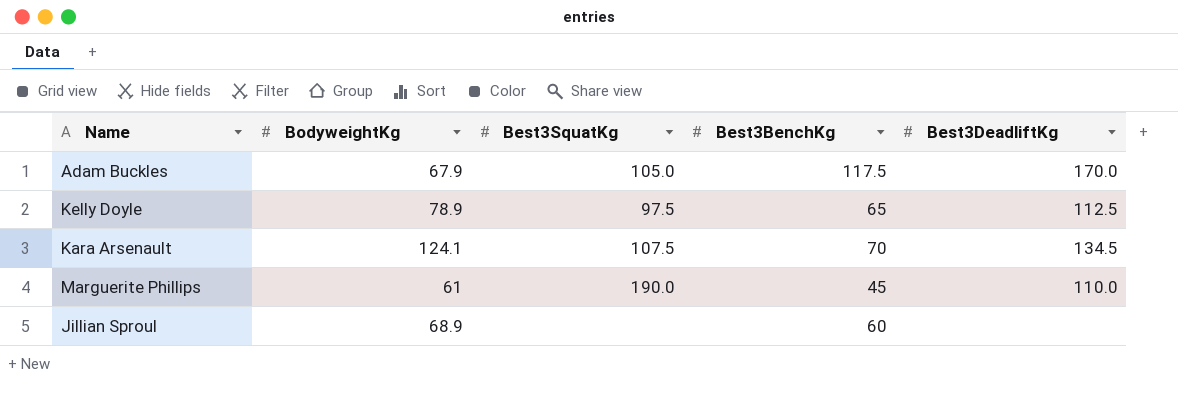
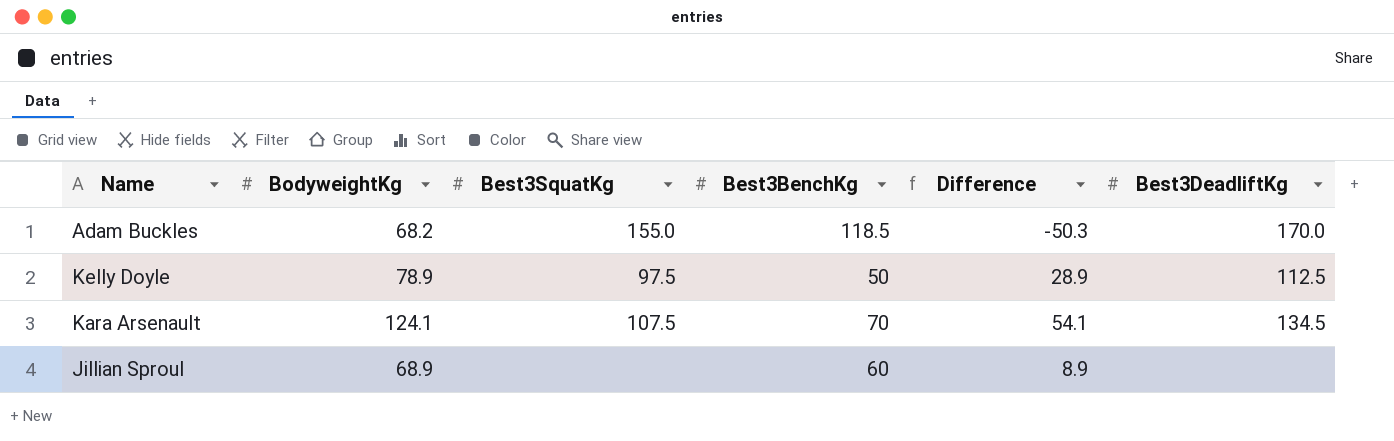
column Difference | formula: none -> [BodyweightKg] - [Best3BenchKg]
row Marguerite Phillips: 61 | 190.0 | 45 | 110.0 -> none
Adam Buckles | BodyweightKg: 67.9 -> 68.2
Adam Buckles | Best3SquatKg: 105.0 -> 155.0
Adam Buckles | Best3BenchKg: 117.5 -> 118.5
Kelly Doyle | Best3BenchKg: 65 -> 50

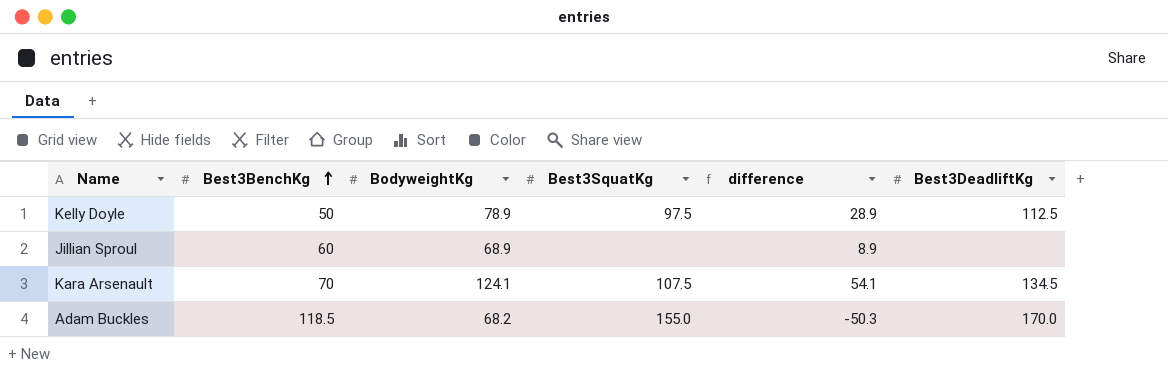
row order: none -> Best3BenchKg ascending
column Best3BenchKg | position: 4 -> 2
column name: Difference -> difference

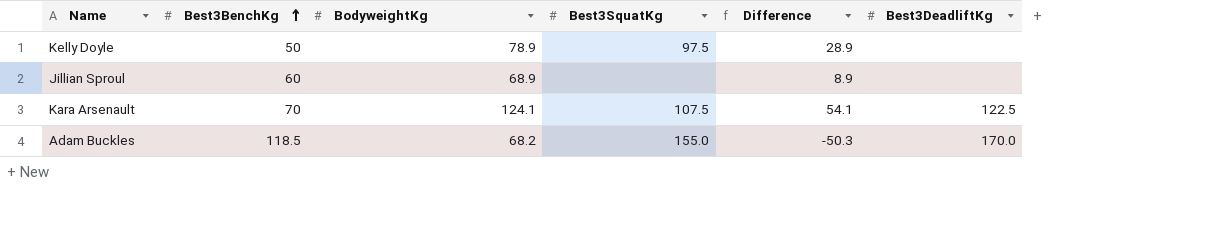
column name: difference -> Difference
Kelly Doyle | Best3DeadliftKg: 112.5 -> none
Kara Arsenault | Best3DeadliftKg: 134.5 -> 122.5

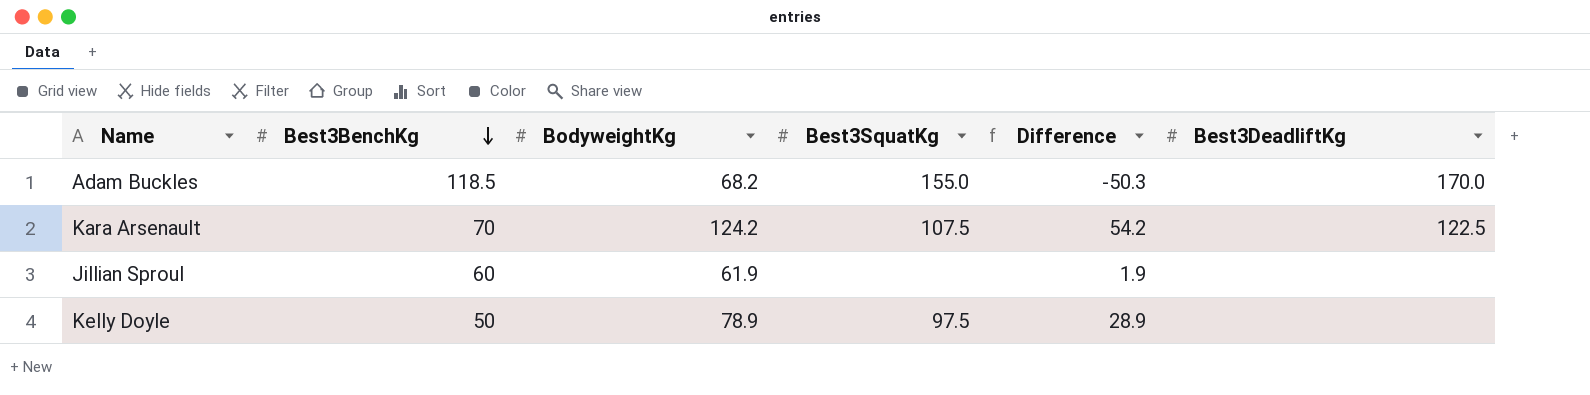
row order: Best3BenchKg ascending -> Best3BenchKg descending
Kara Arsenault | BodyweightKg: 124.1 -> 124.2
Kara Arsenault | Difference: 54.1 -> 54.2
Jillian Sproul | BodyweightKg: 68.9 -> 61.9
Jillian Sproul | Difference: 8.9 -> 1.9

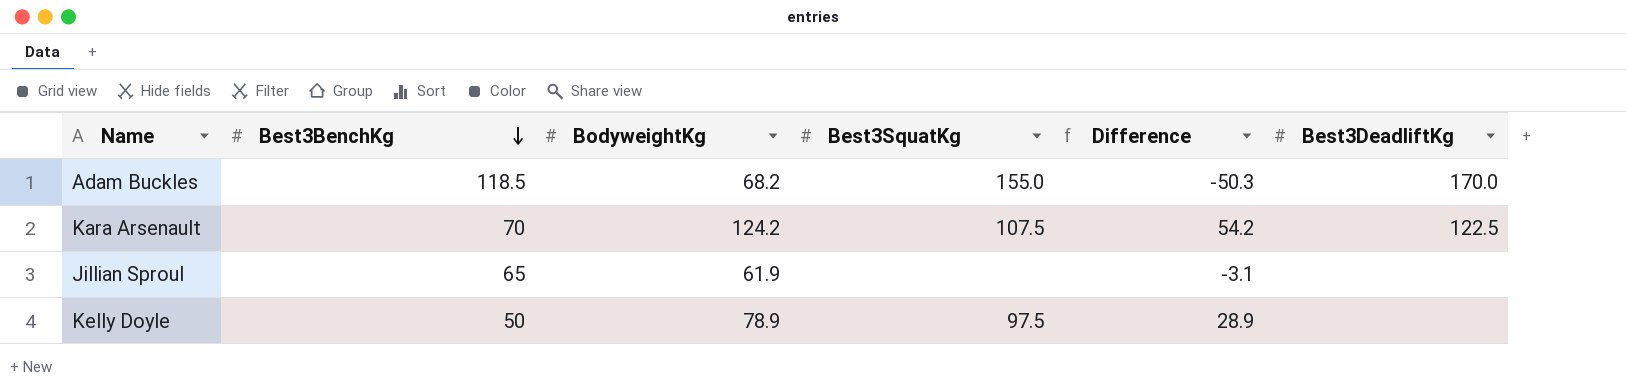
Jillian Sproul | Best3BenchKg: 60 -> 65
Jillian Sproul | Difference: 1.9 -> -3.1

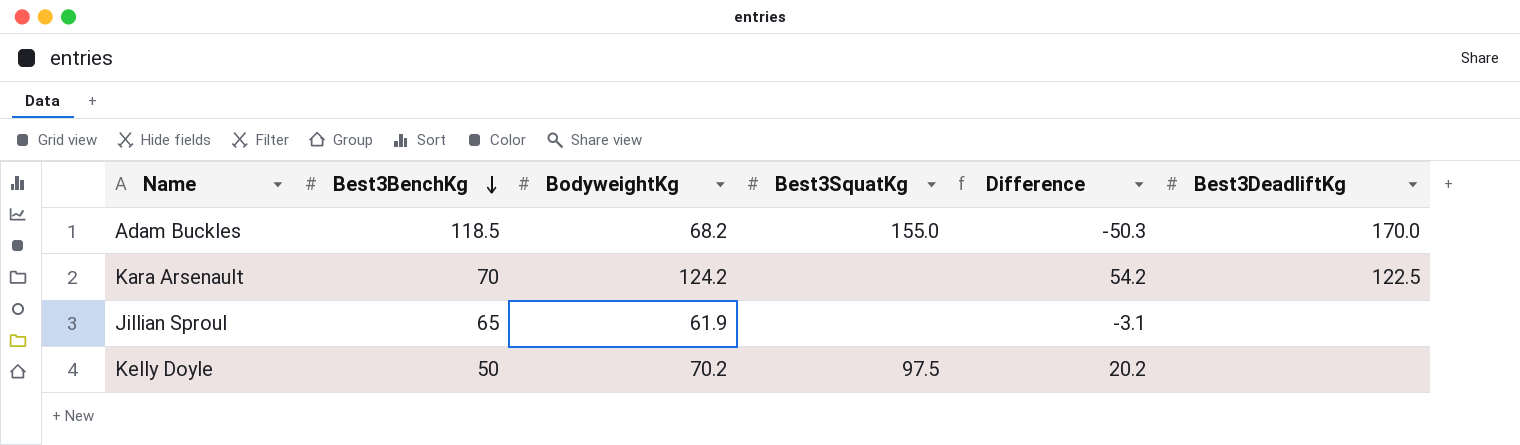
Kara Arsenault | Best3SquatKg: 107.5 -> none
Kelly Doyle | BodyweightKg: 78.9 -> 70.2
Kelly Doyle | Difference: 28.9 -> 20.2

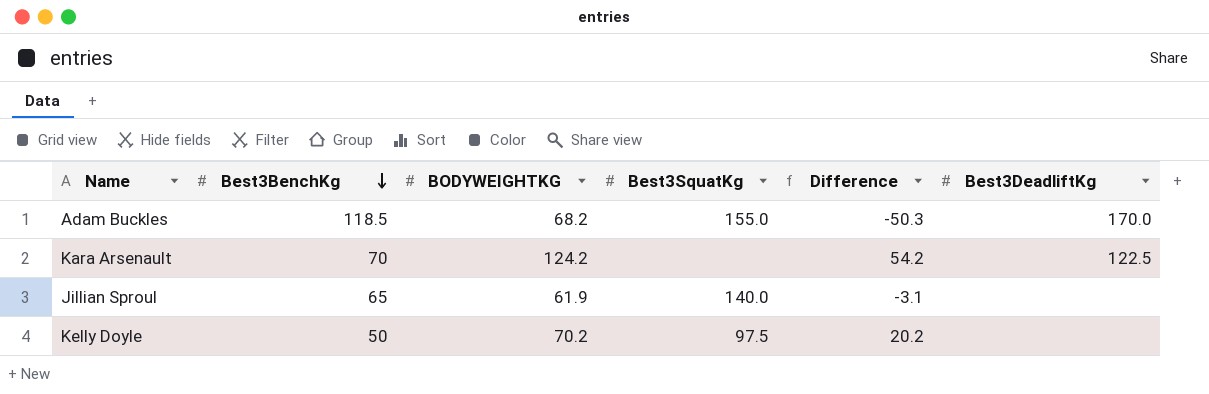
column name: BodyweightKg -> BODYWEIGHTKG
Jillian Sproul | Best3SquatKg: none -> 140.0

